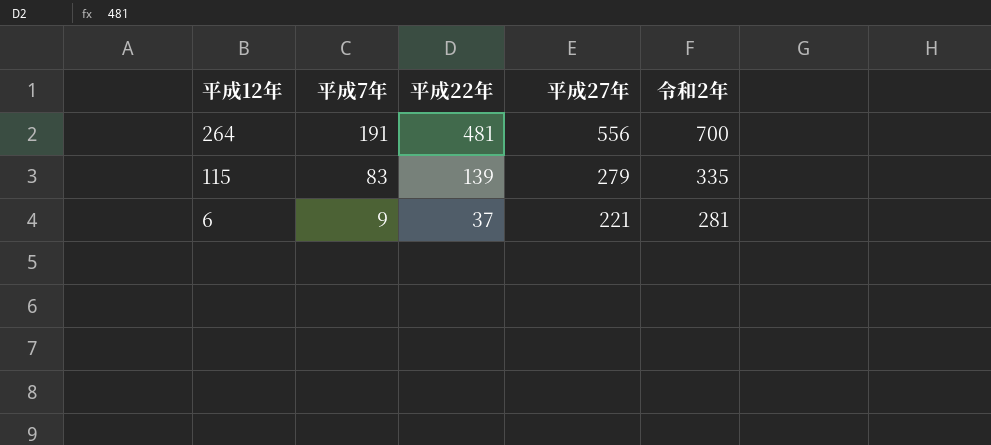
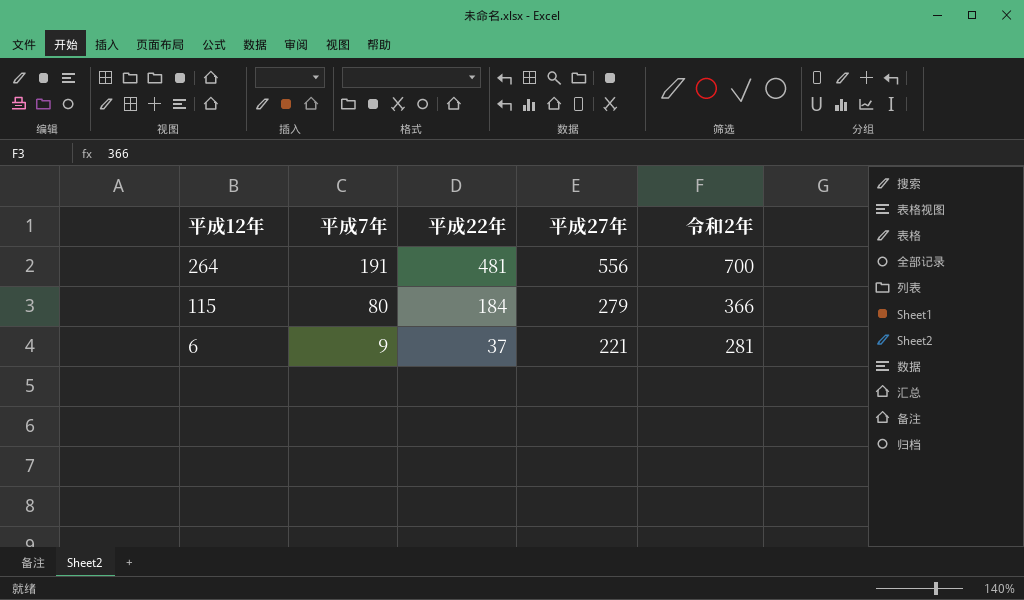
115 | 平成7年: 83 -> 80
115 | 平成22年: 139 -> 184
115 | 令和2年: 335 -> 366

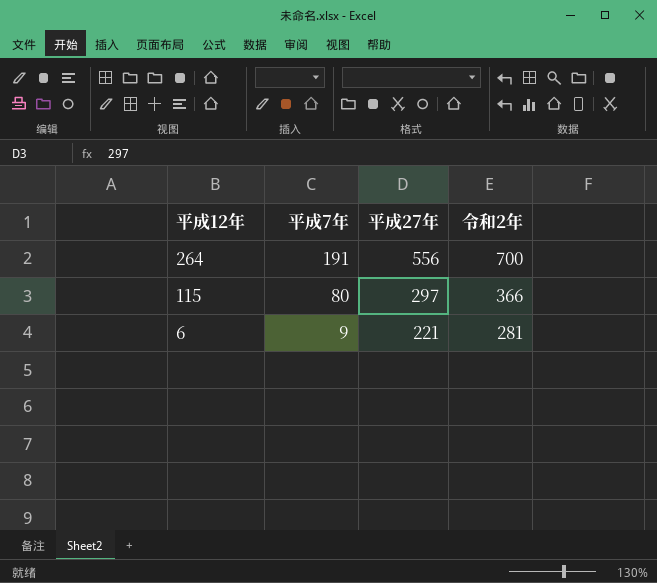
column 平成22年 | position: 3 -> none
115 | 平成27年: 279 -> 297

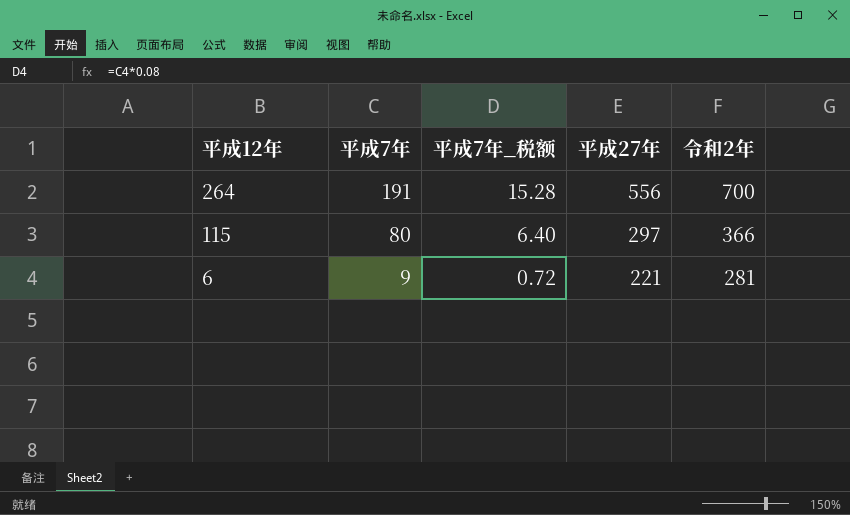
column 平成7年_税额 | formula: none -> [平成7年] * 0.08

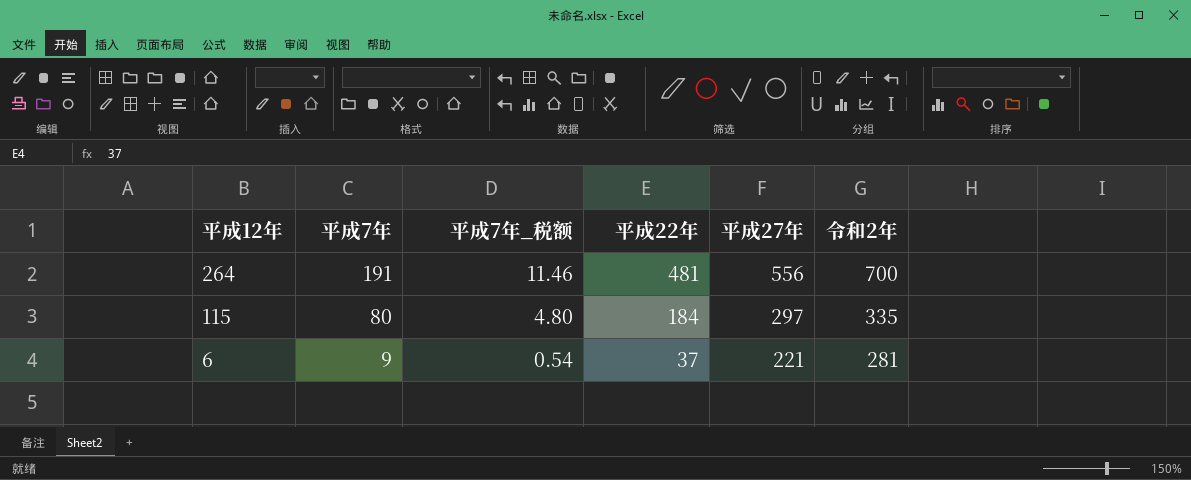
column 平成7年_税额 | formula: [平成7年] * 0.08 -> [平成7年] * 0.06
column 平成22年 | position: none -> 4
115 | 令和2年: 366 -> 335

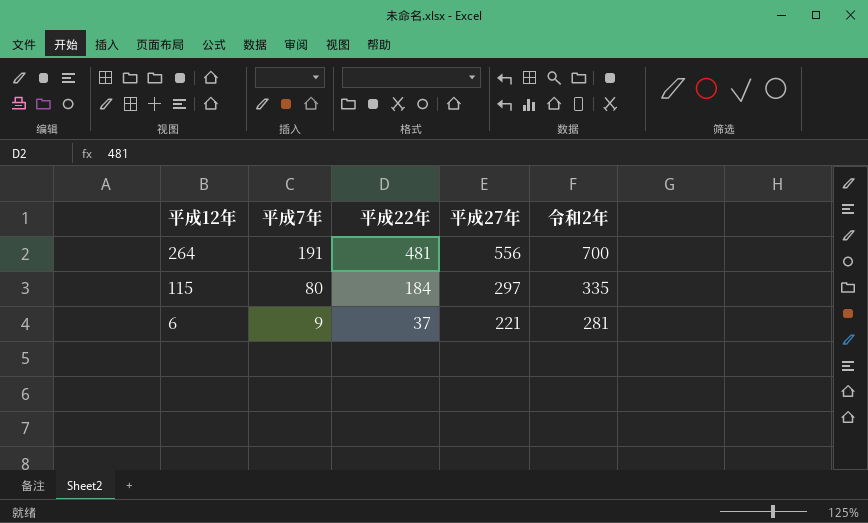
column 平成7年_税额 | formula: [平成7年] * 0.06 -> none

